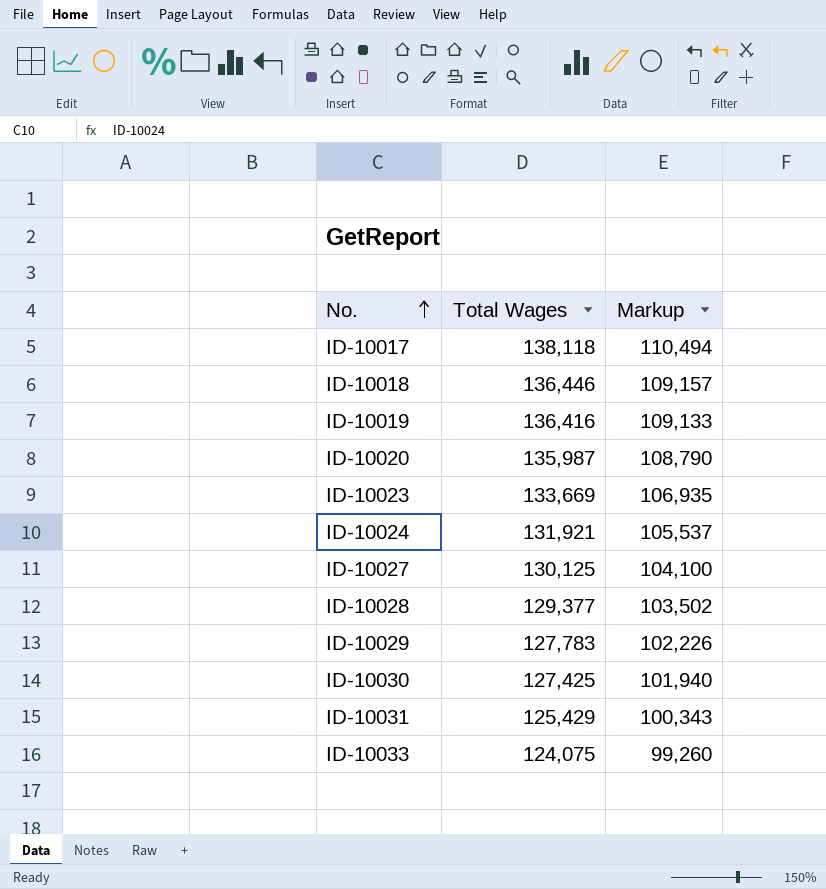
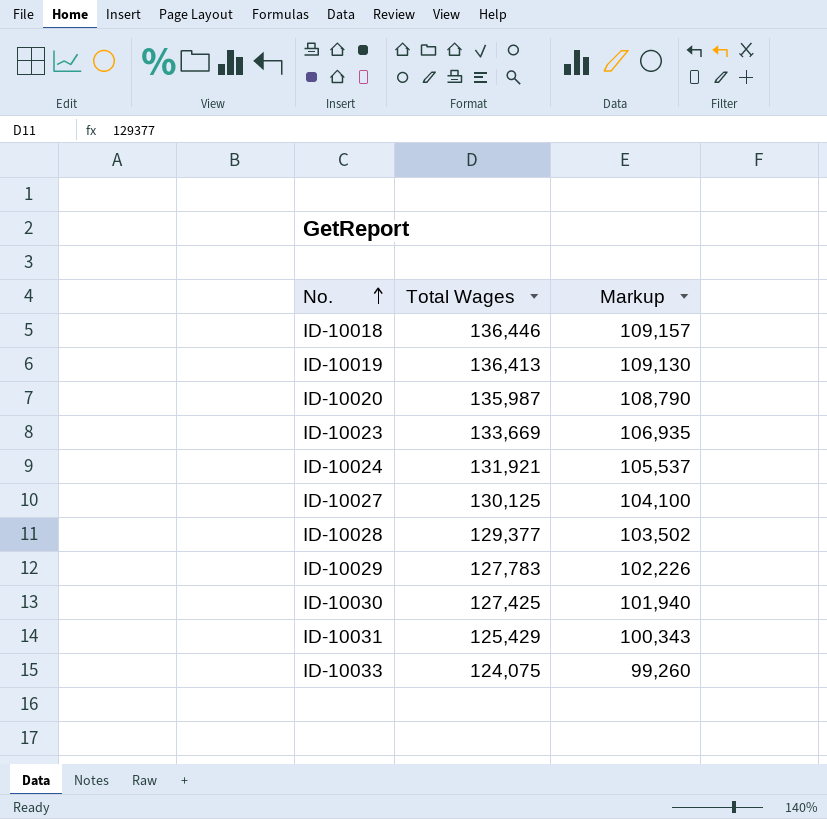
row ID-10017: 138,118 | 110,494 -> none
ID-10019 | Total Wages: 136,416 -> 136,413
ID-10019 | Markup: 109,133 -> 109,130

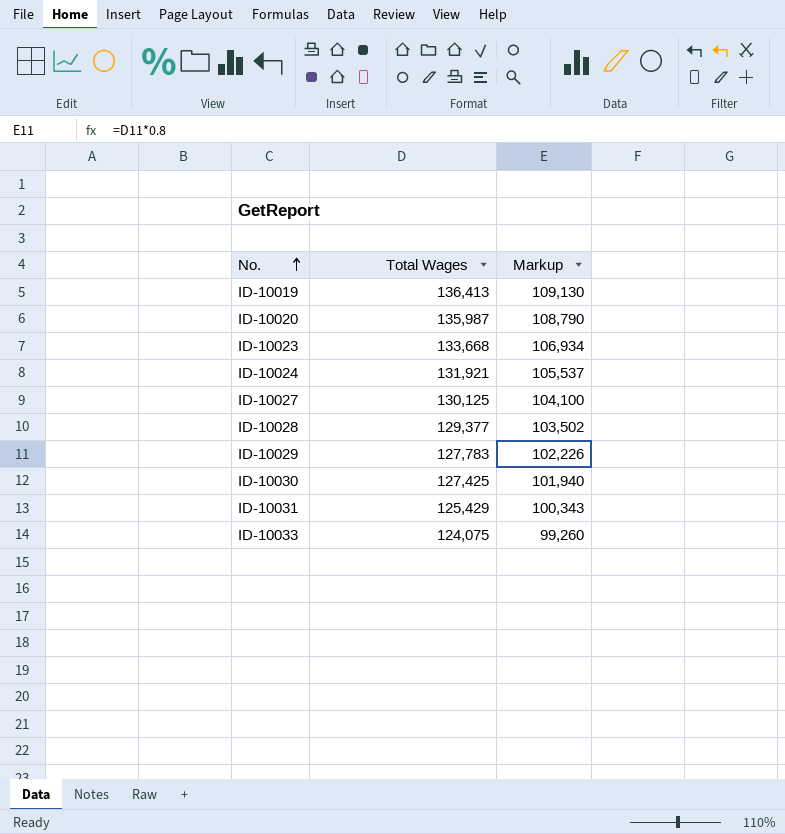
row ID-10018: 136,446 | 109,157 -> none
ID-10023 | Total Wages: 133,669 -> 133,668
ID-10023 | Markup: 106,935 -> 106,934

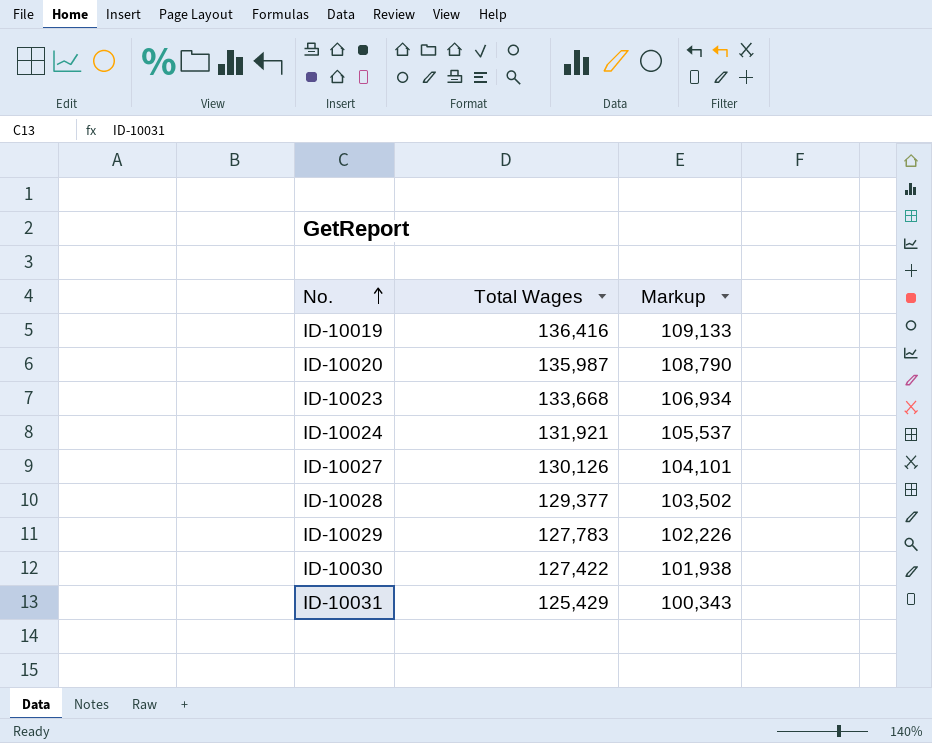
row ID-10033: 124,075 | 99,260 -> none
ID-10019 | Total Wages: 136,413 -> 136,416
ID-10019 | Markup: 109,130 -> 109,133
ID-10027 | Total Wages: 130,125 -> 130,126
ID-10027 | Markup: 104,100 -> 104,101
ID-10030 | Total Wages: 127,425 -> 127,422
ID-10030 | Markup: 101,940 -> 101,938

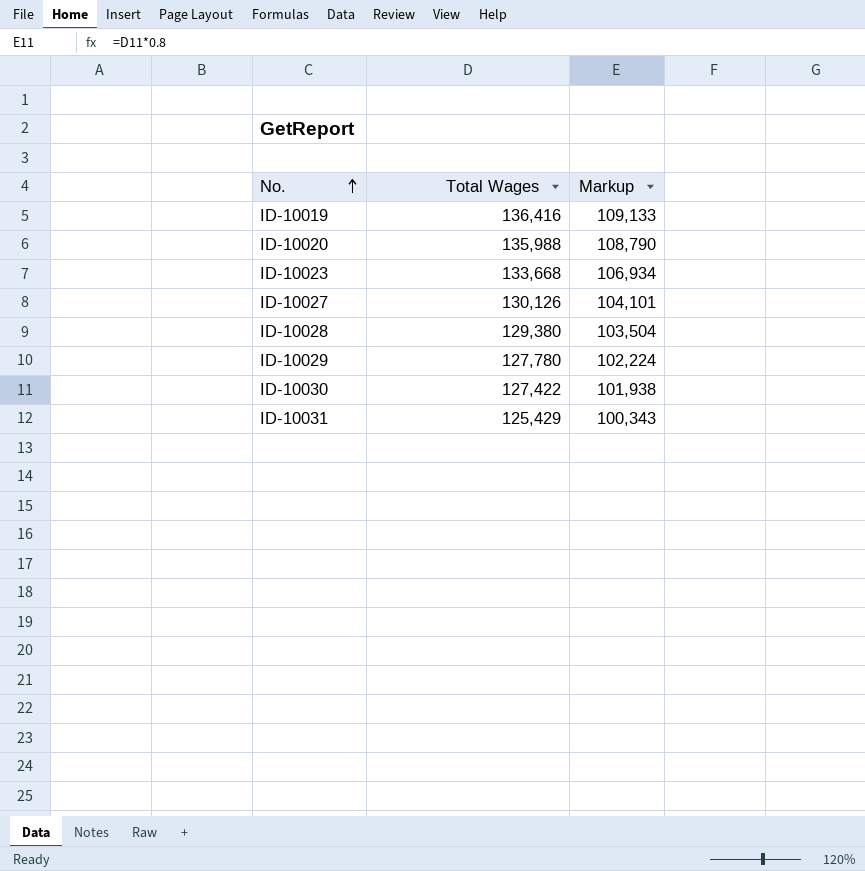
row ID-10024: 131,921 | 105,537 -> none
ID-10020 | Total Wages: 135,987 -> 135,988
ID-10028 | Total Wages: 129,377 -> 129,380
ID-10028 | Markup: 103,502 -> 103,504
ID-10029 | Total Wages: 127,783 -> 127,780
ID-10029 | Markup: 102,226 -> 102,224

